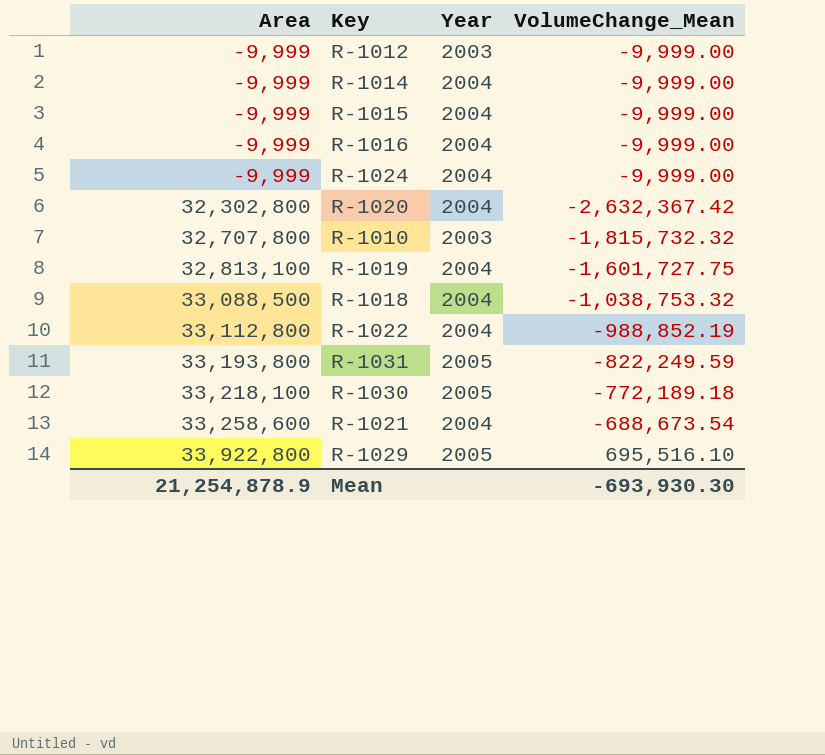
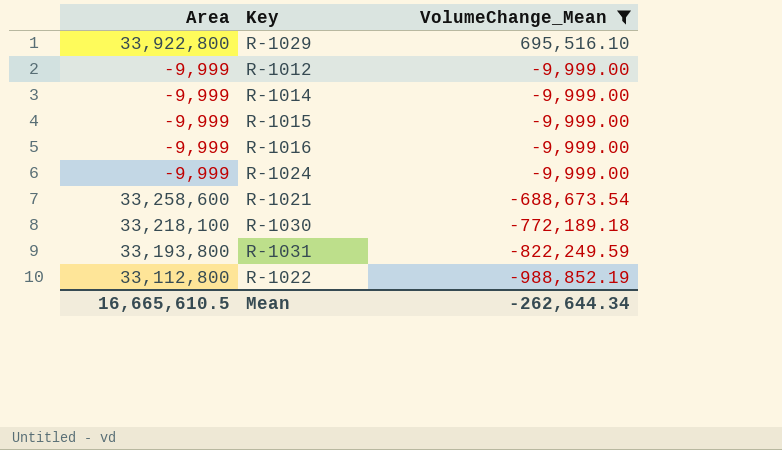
filter: none -> VolumeChange_Mean >= -988,852.19
row order: Area ascending -> VolumeChange_Mean descending
column Year | position: 3 -> none
Mean | Area: 21,254,878.9 -> 16,665,610.5
Mean | VolumeChange_Mean: -693,930.30 -> -262,644.34

